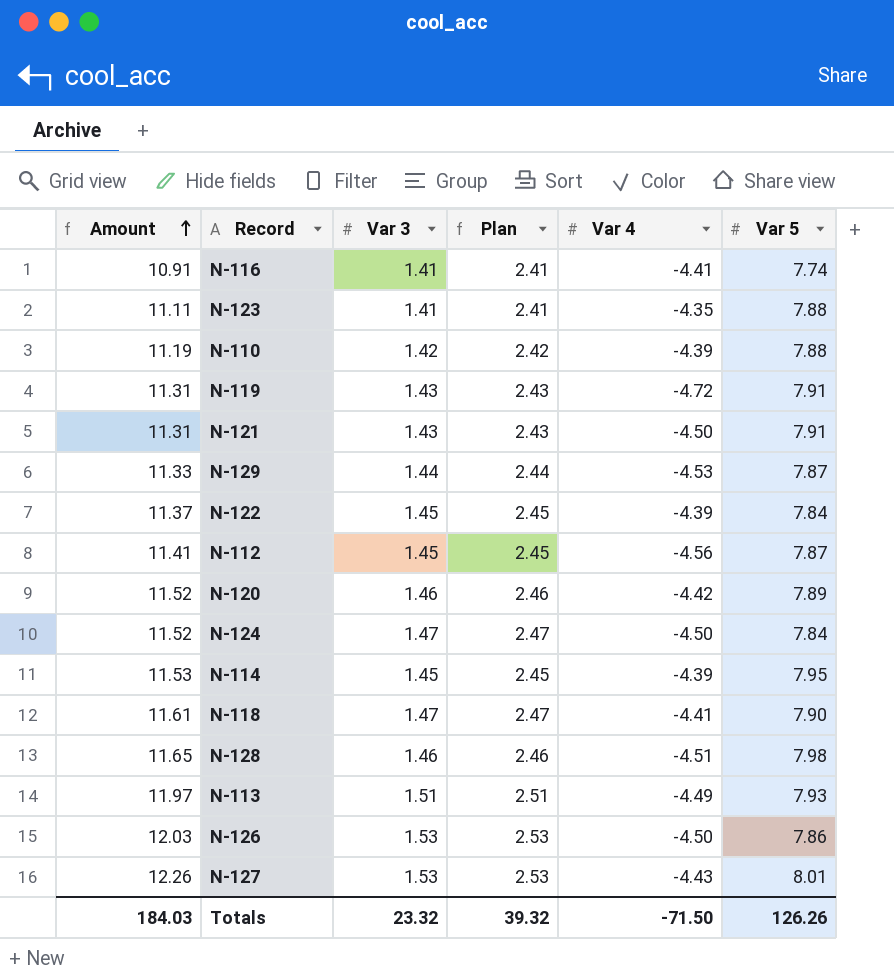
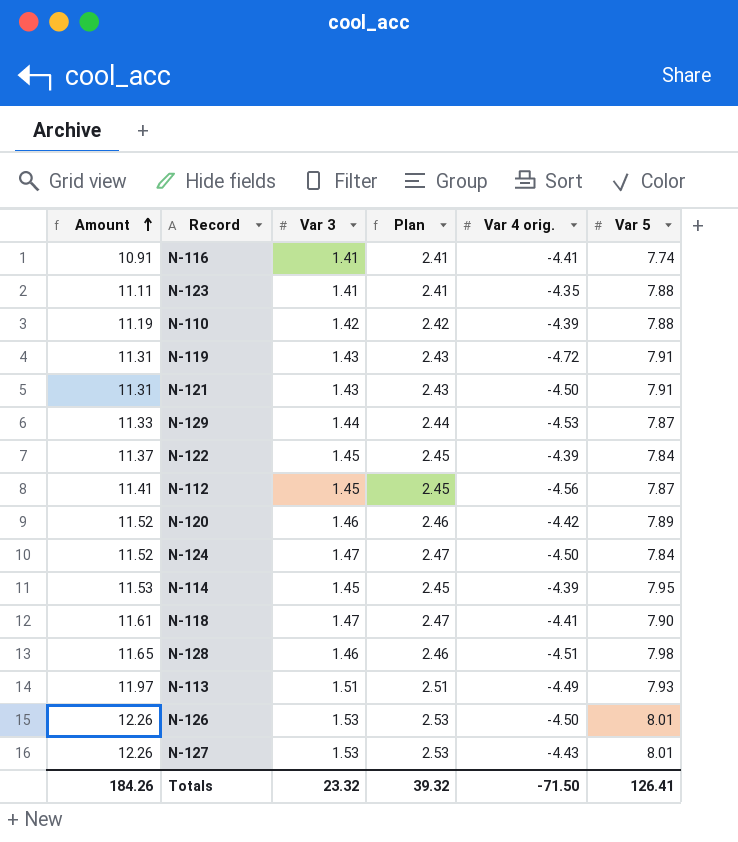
column name: Var 4 -> Var 4 orig.
N-126 | Amount: 12.03 -> 12.26
N-126 | Var 5: 7.86 -> 8.01
Totals | Amount: 184.03 -> 184.26
Totals | Var 5: 126.26 -> 126.41

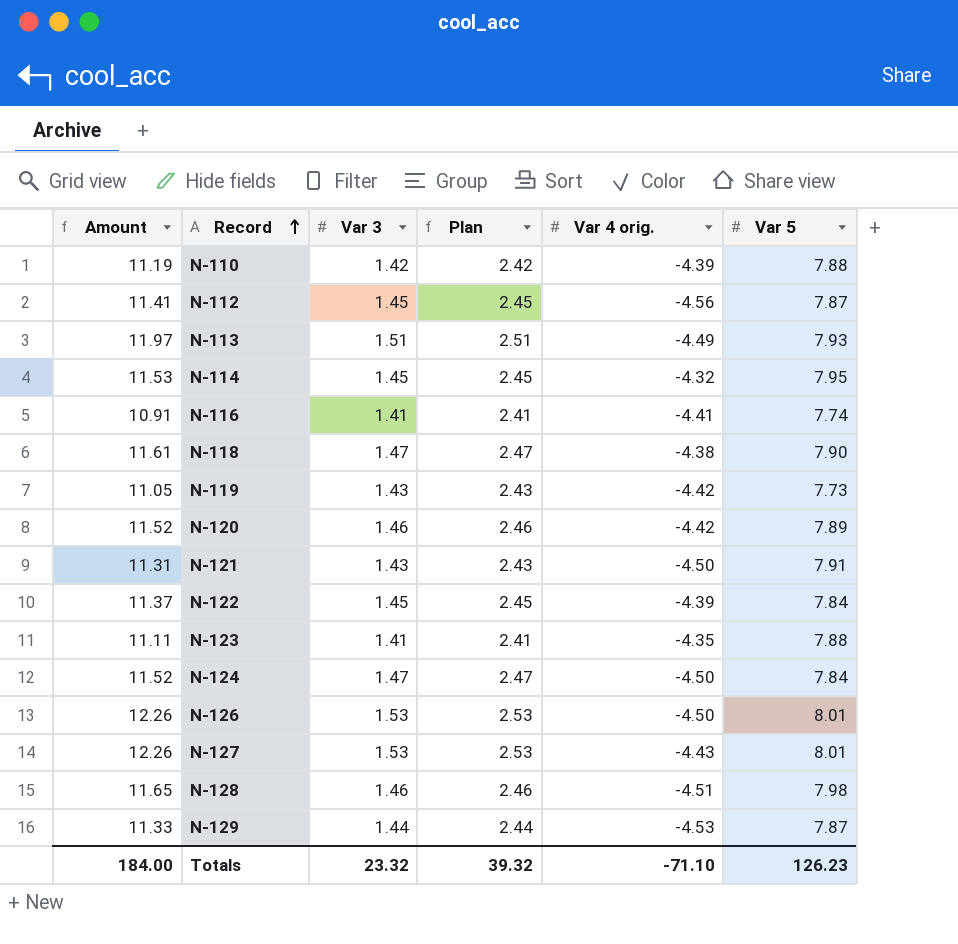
row order: Amount ascending -> Record ascending
N-114 | Var 4 orig.: -4.39 -> -4.32
N-118 | Var 4 orig.: -4.41 -> -4.38
N-119 | Amount: 11.31 -> 11.05
N-119 | Var 4 orig.: -4.72 -> -4.42
N-119 | Var 5: 7.91 -> 7.73
Totals | Amount: 184.26 -> 184.00
Totals | Var 4 orig.: -71.50 -> -71.10
Totals | Var 5: 126.41 -> 126.23

